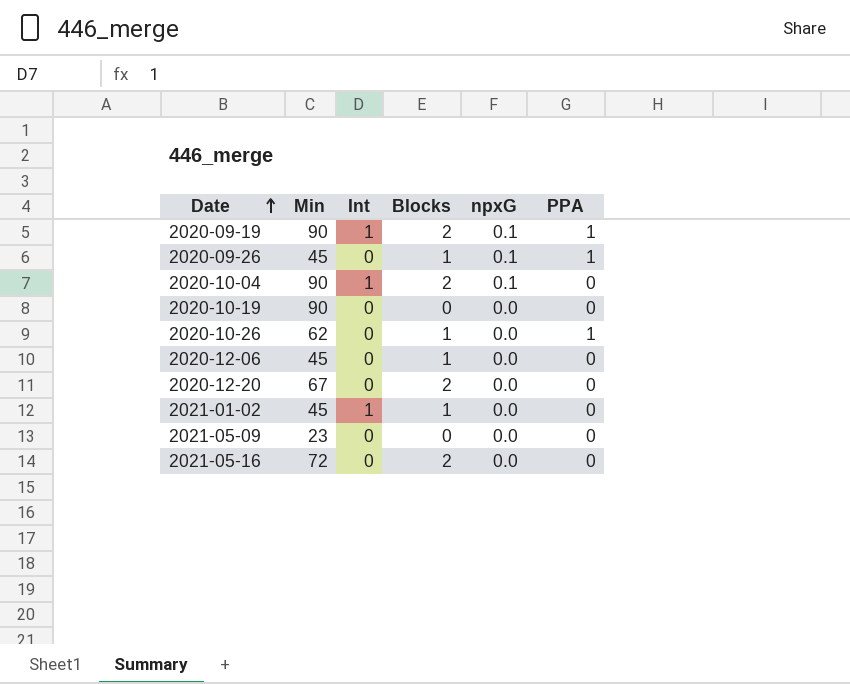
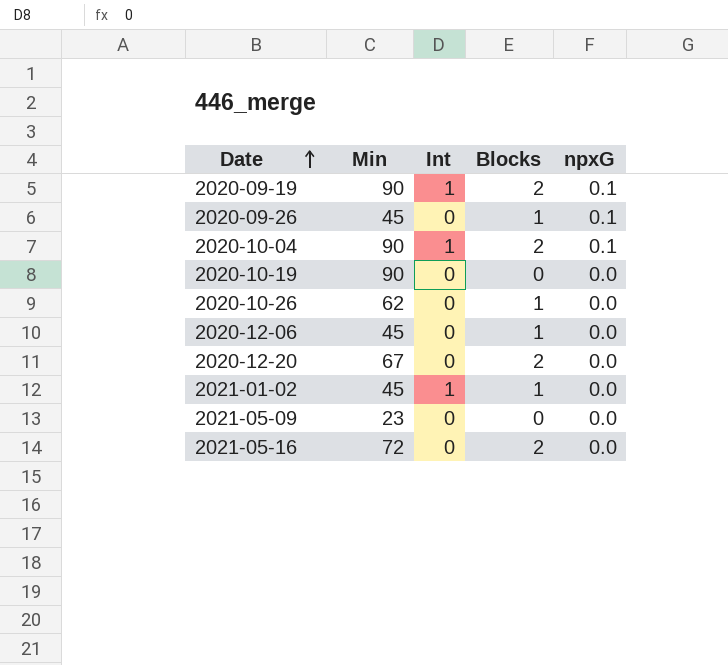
column PPA | position: 6 -> none

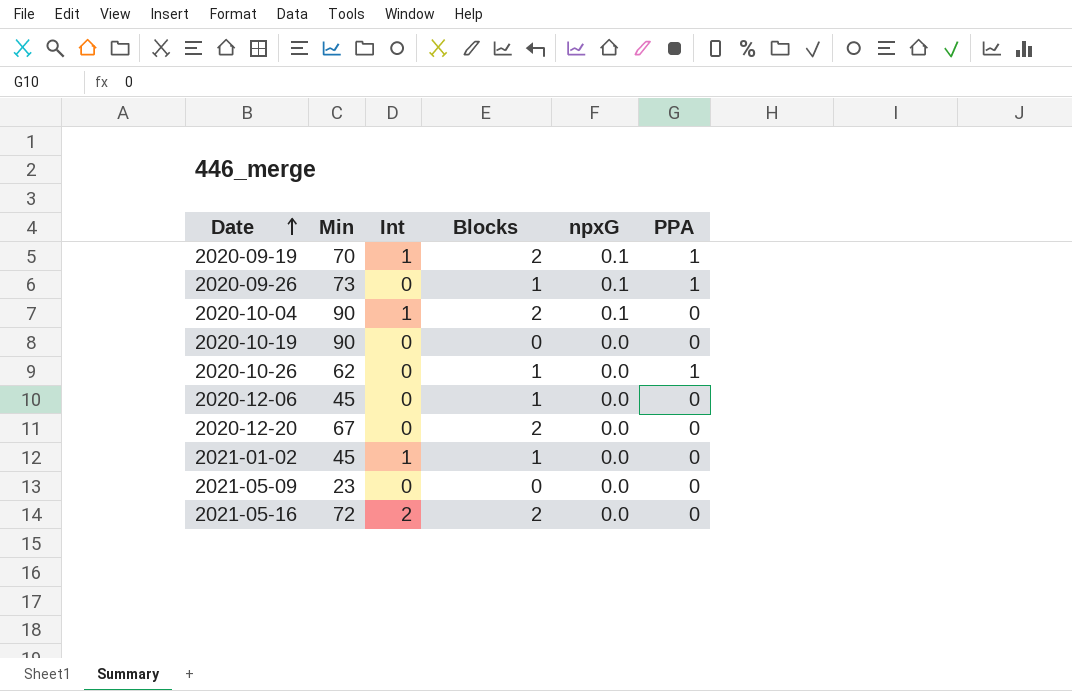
column PPA | position: none -> 6
2020-09-19 | Min: 90 -> 70
2020-09-26 | Min: 45 -> 73
2021-05-16 | Int: 0 -> 2

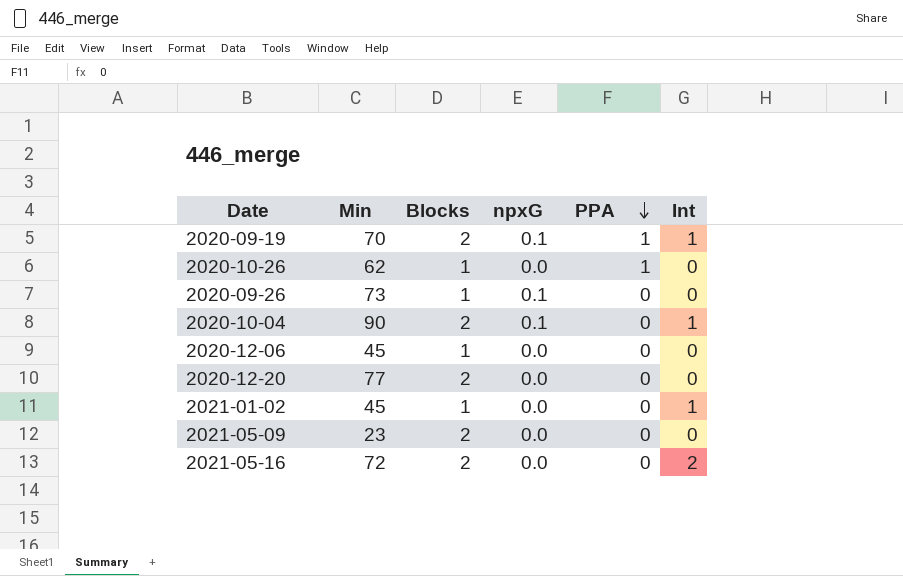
row order: Date ascending -> PPA descending
column Int | position: 3 -> 6
row 2020-10-19: 90 | 0 | 0 | 0.0 | 0 -> none
2020-09-26 | PPA: 1 -> 0
2020-12-20 | Min: 67 -> 77
2021-05-09 | Blocks: 0 -> 2

